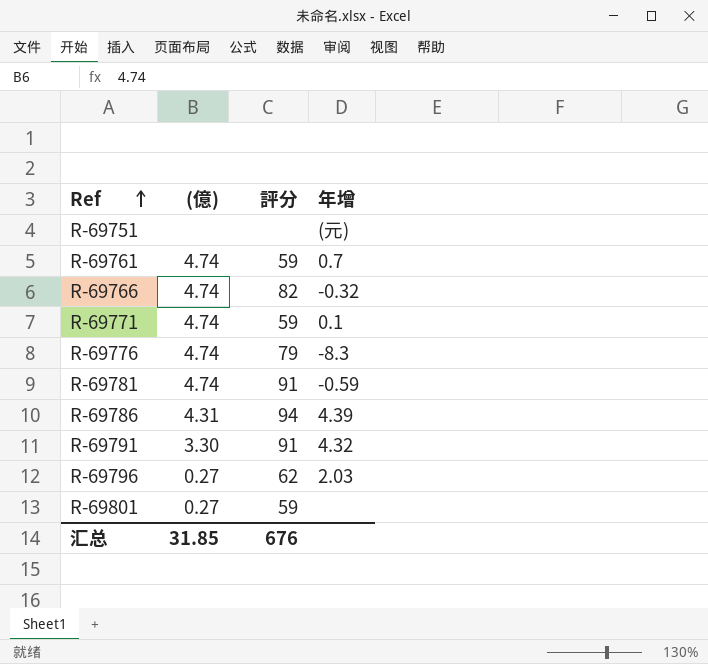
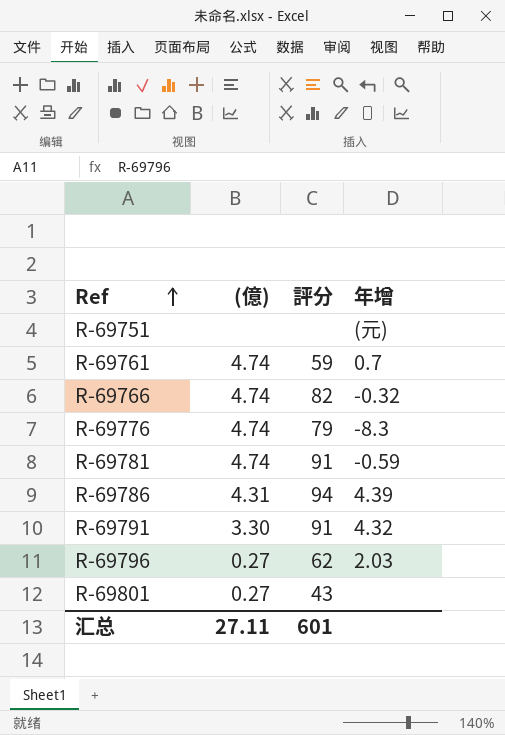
row R-69771: 4.74 | 59 | 0.1 -> none
R-69801 | 評分: 59 -> 43
汇总 | (億): 31.85 -> 27.11
汇总 | 評分: 676 -> 601

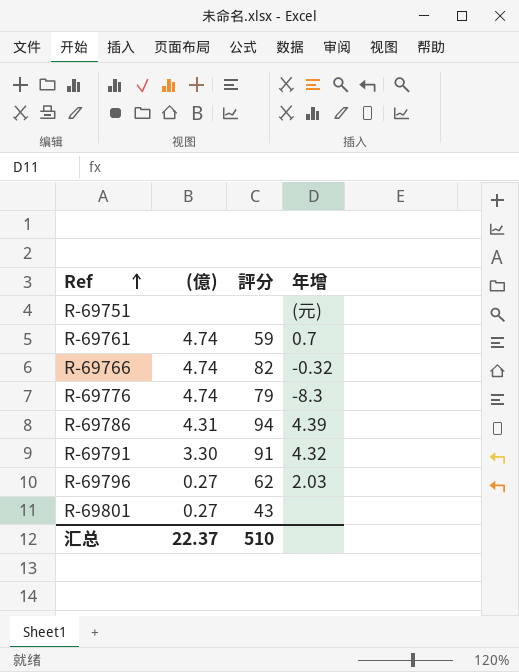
row R-69781: 4.74 | 91 | -0.59 -> none
汇总 | (億): 27.11 -> 22.37
汇总 | 評分: 601 -> 510

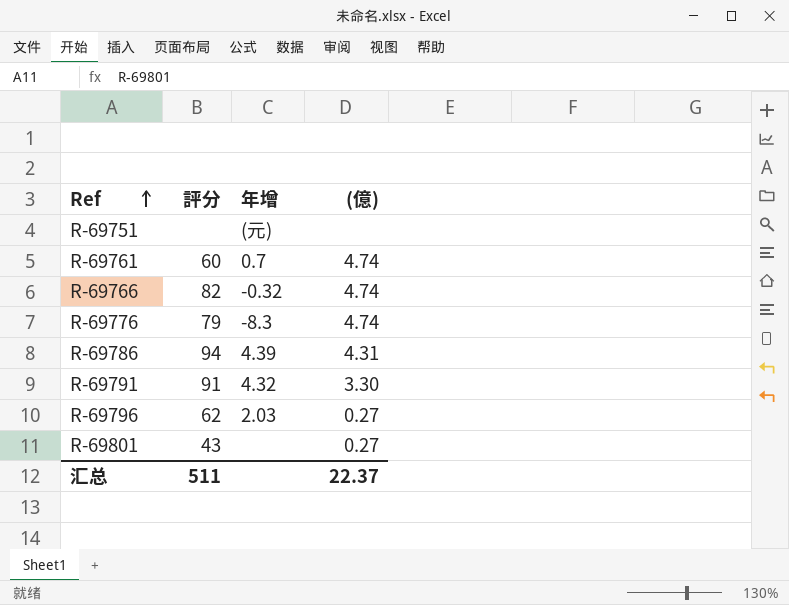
column (億) | position: 2 -> 4
R-69761 | 評分: 59 -> 60
汇总 | 評分: 510 -> 511

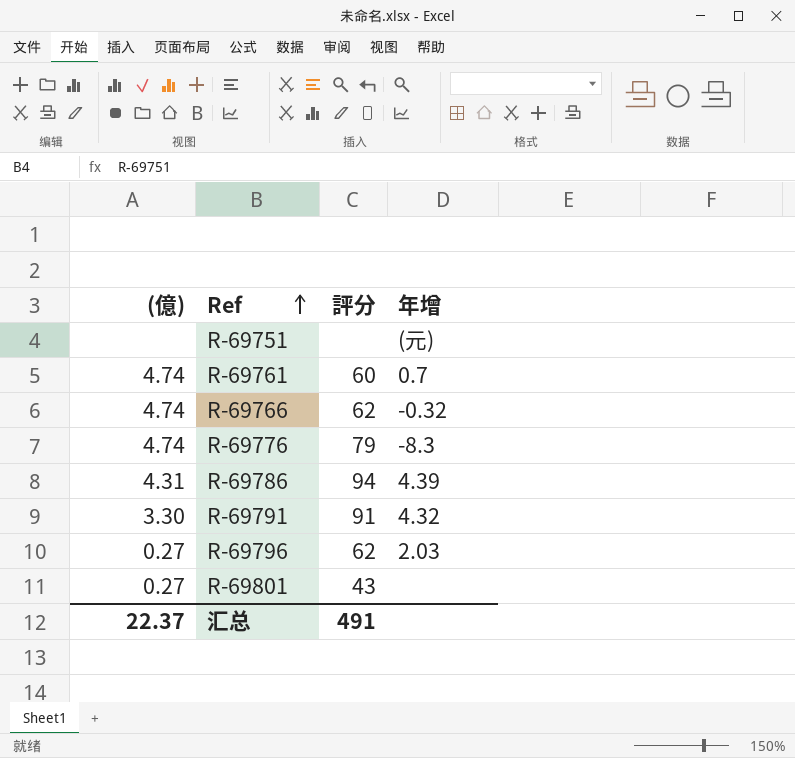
column (億) | position: 4 -> 1
R-69766 | 評分: 82 -> 62
汇总 | 評分: 511 -> 491

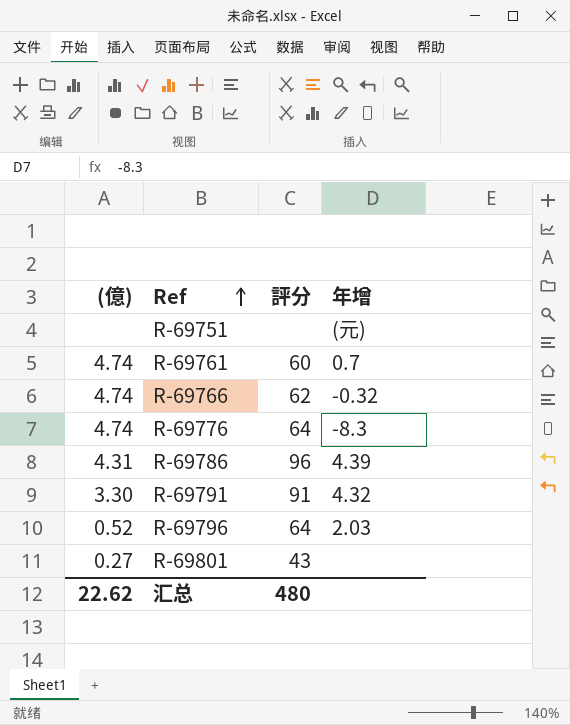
R-69776 | 評分: 79 -> 64
R-69786 | 評分: 94 -> 96
R-69796 | (億): 0.27 -> 0.52
R-69796 | 評分: 62 -> 64
汇总 | (億): 22.37 -> 22.62
汇总 | 評分: 491 -> 480

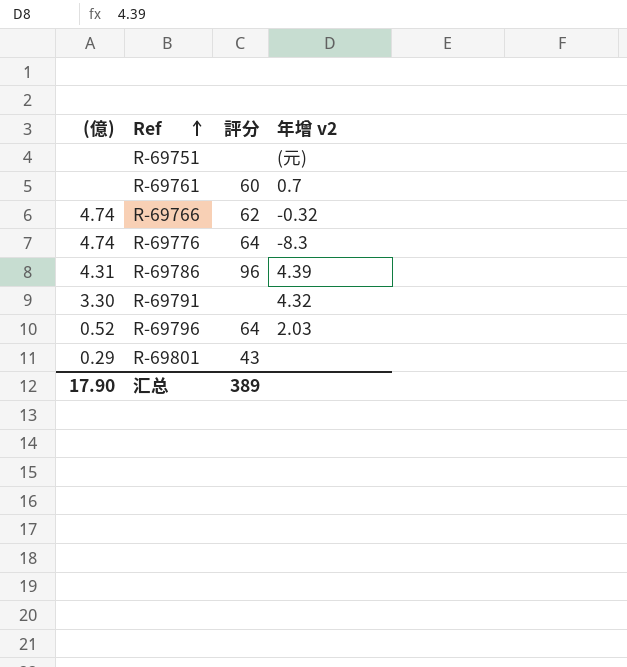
column name: 年增 -> 年增 v2
R-69761 | (億): 4.74 -> none
R-69791 | 評分: 91 -> none
R-69801 | (億): 0.27 -> 0.29
汇总 | (億): 22.62 -> 17.90
汇总 | 評分: 480 -> 389

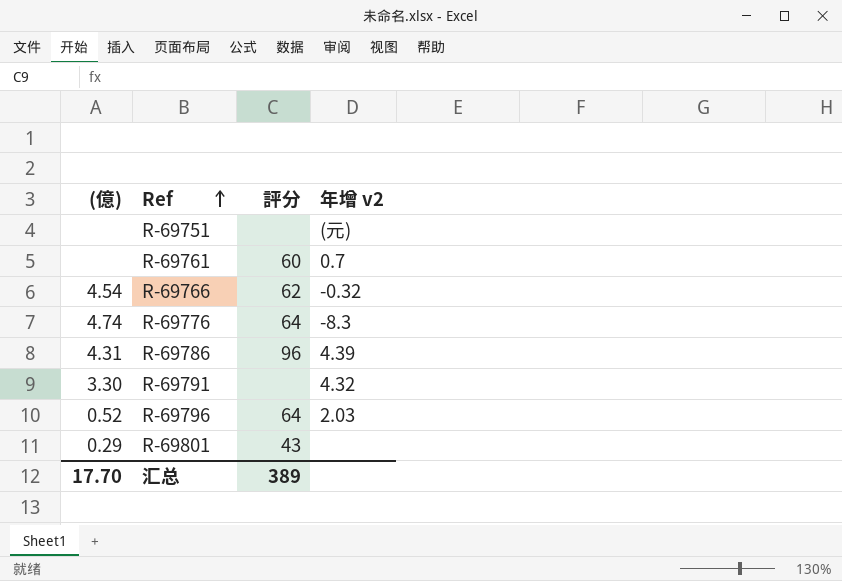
R-69766 | (億): 4.74 -> 4.54
汇总 | (億): 17.90 -> 17.70

